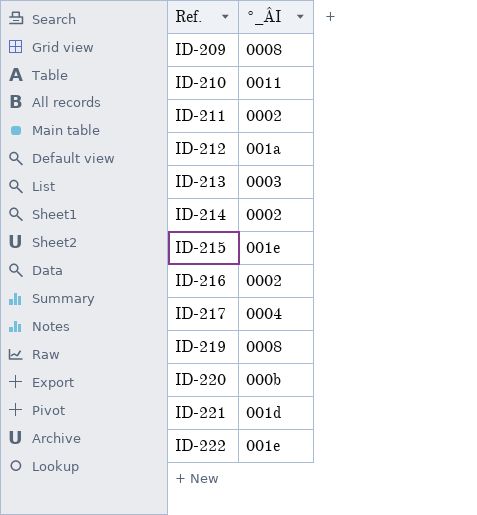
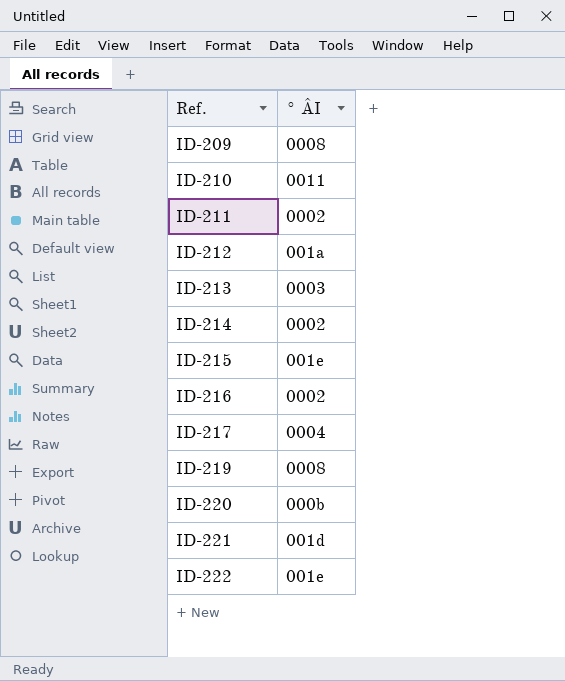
column name: °_ÂI -> ° ÂI

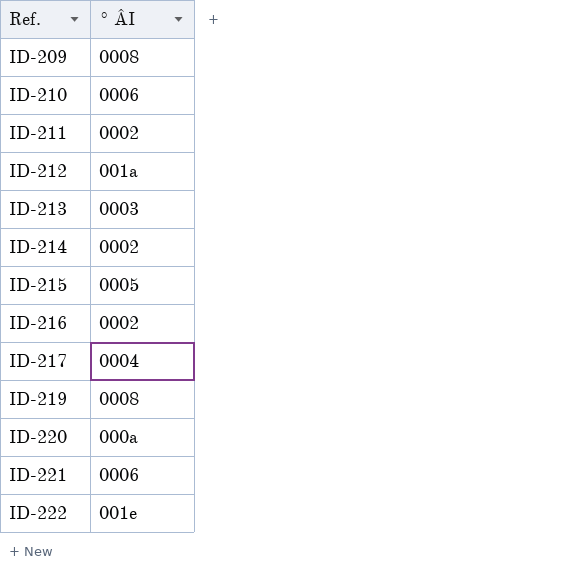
ID-210 | ° ÂI: 0011 -> 0006
ID-215 | ° ÂI: 001e -> 0005
ID-220 | ° ÂI: 000b -> 000a
ID-221 | ° ÂI: 001d -> 0006

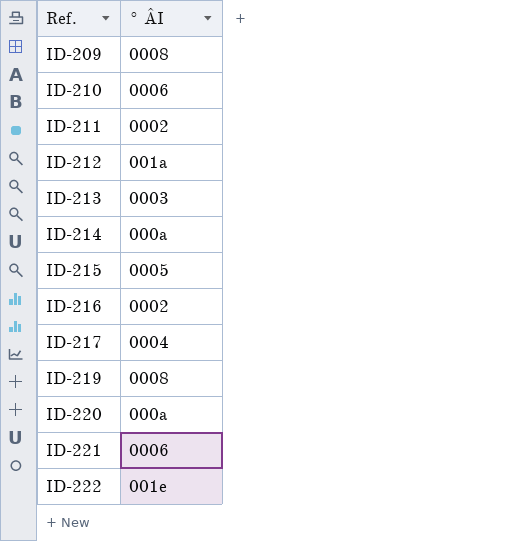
ID-214 | ° ÂI: 0002 -> 000a

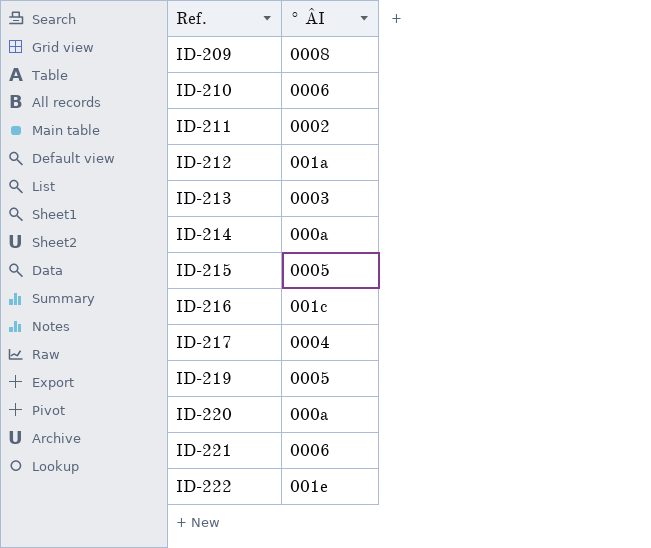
ID-216 | ° ÂI: 0002 -> 001c
ID-219 | ° ÂI: 0008 -> 0005

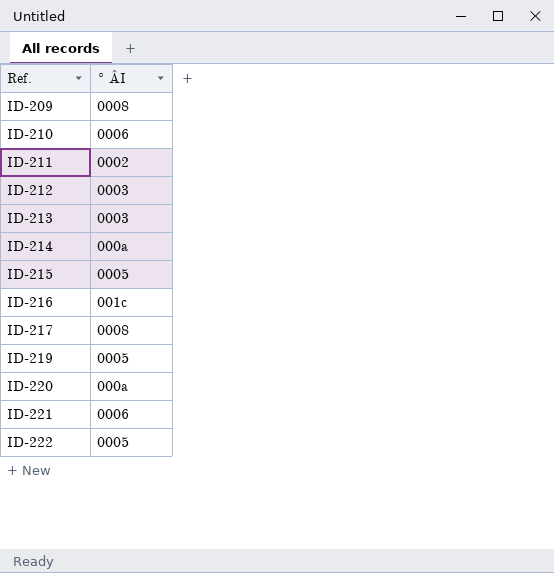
ID-212 | ° ÂI: 001a -> 0003
ID-217 | ° ÂI: 0004 -> 0008
ID-222 | ° ÂI: 001e -> 0005

